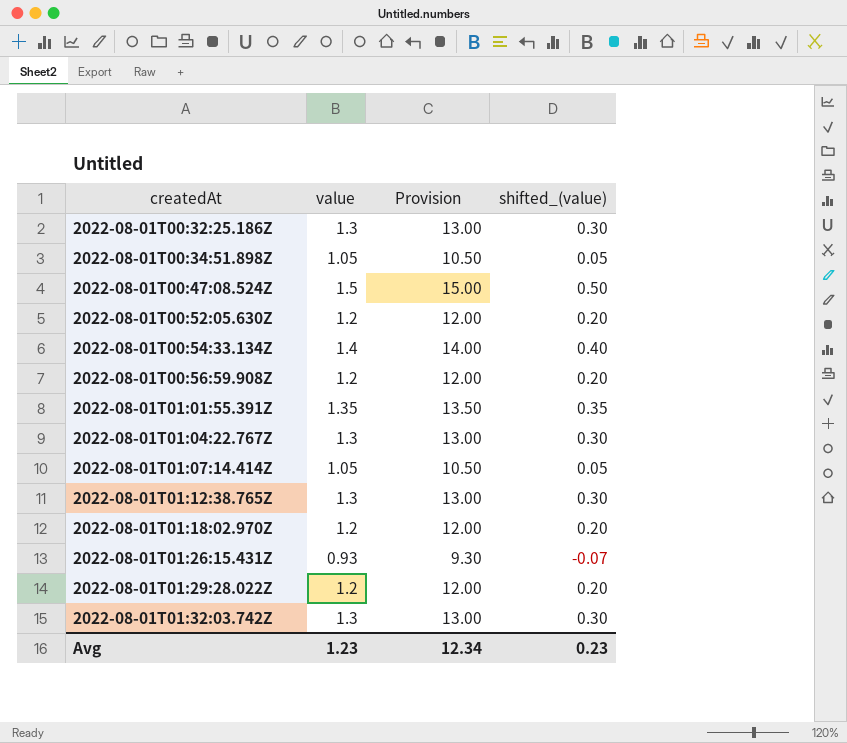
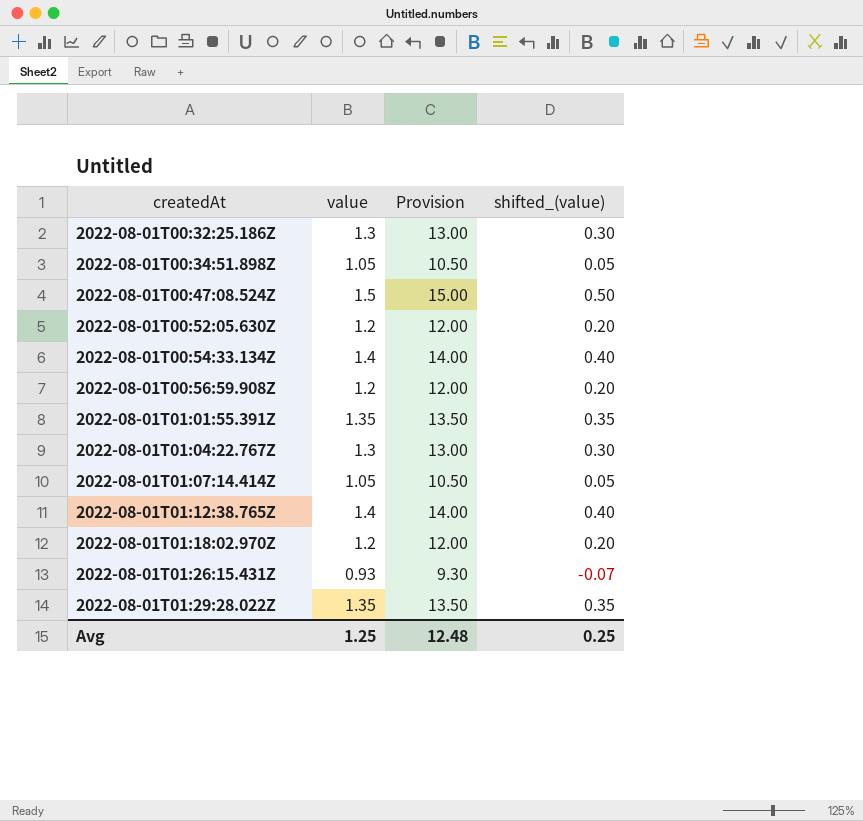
row 2022-08-01T01:32:03.742Z: 1.3 | 13.00 | 0.30 -> none
2022-08-01T01:12:38.765Z | value: 1.3 -> 1.4
2022-08-01T01:12:38.765Z | Provision: 13.00 -> 14.00
2022-08-01T01:12:38.765Z | shifted_(value): 0.30 -> 0.40
2022-08-01T01:29:28.022Z | value: 1.2 -> 1.35
2022-08-01T01:29:28.022Z | Provision: 12.00 -> 13.50
2022-08-01T01:29:28.022Z | shifted_(value): 0.20 -> 0.35
Avg | value: 1.23 -> 1.25
Avg | Provision: 12.34 -> 12.48
Avg | shifted_(value): 0.23 -> 0.25

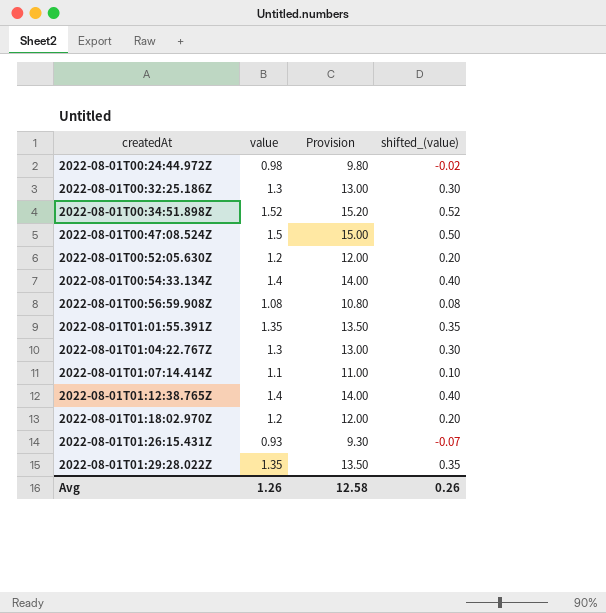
row 2022-08-01T00:24:44.972Z: none -> 0.98 | 9.80 | -0.02
2022-08-01T00:34:51.898Z | value: 1.05 -> 1.52
2022-08-01T00:34:51.898Z | Provision: 10.50 -> 15.20
2022-08-01T00:34:51.898Z | shifted_(value): 0.05 -> 0.52
2022-08-01T00:56:59.908Z | value: 1.2 -> 1.08
2022-08-01T00:56:59.908Z | Provision: 12.00 -> 10.80
2022-08-01T00:56:59.908Z | shifted_(value): 0.20 -> 0.08
2022-08-01T01:07:14.414Z | value: 1.05 -> 1.1
2022-08-01T01:07:14.414Z | Provision: 10.50 -> 11.00
2022-08-01T01:07:14.414Z | shifted_(value): 0.05 -> 0.10
Avg | value: 1.25 -> 1.26
Avg | Provision: 12.48 -> 12.58
Avg | shifted_(value): 0.25 -> 0.26

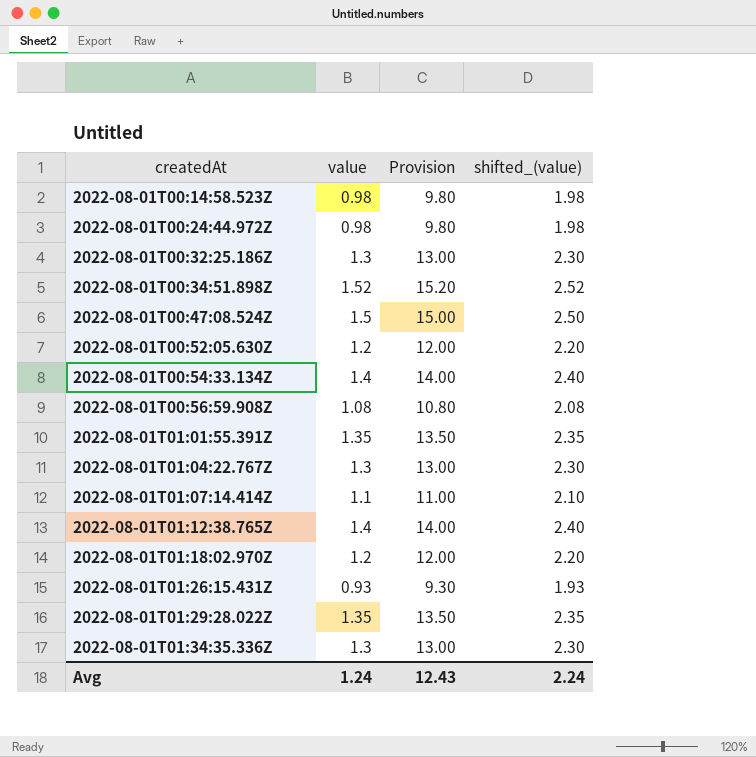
column shifted_(value) | formula: [value] - 1 -> [value] + 1
row 2022-08-01T00:14:58.523Z: none -> 0.98 | 9.80 | 1.98
row 2022-08-01T01:34:35.336Z: none -> 1.3 | 13.00 | 2.30
Avg | value: 1.26 -> 1.24
Avg | Provision: 12.58 -> 12.43
Avg | shifted_(value): 0.26 -> 2.24

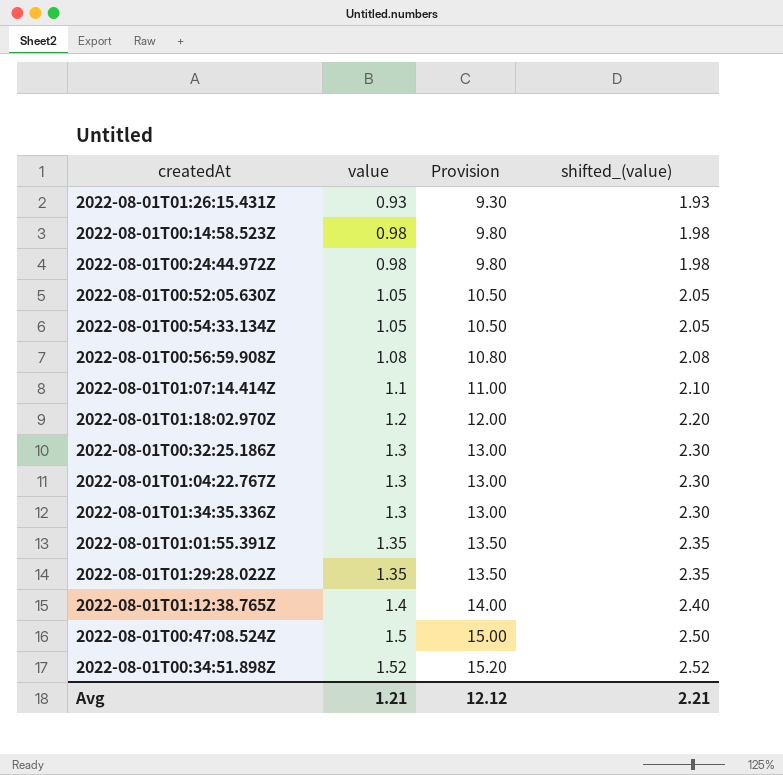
row order: createdAt ascending -> value ascending
2022-08-01T00:52:05.630Z | value: 1.2 -> 1.05
2022-08-01T00:52:05.630Z | Provision: 12.00 -> 10.50
2022-08-01T00:52:05.630Z | shifted_(value): 2.20 -> 2.05
2022-08-01T00:54:33.134Z | value: 1.4 -> 1.05
2022-08-01T00:54:33.134Z | Provision: 14.00 -> 10.50
2022-08-01T00:54:33.134Z | shifted_(value): 2.40 -> 2.05
Avg | value: 1.24 -> 1.21
Avg | Provision: 12.43 -> 12.12
Avg | shifted_(value): 2.24 -> 2.21

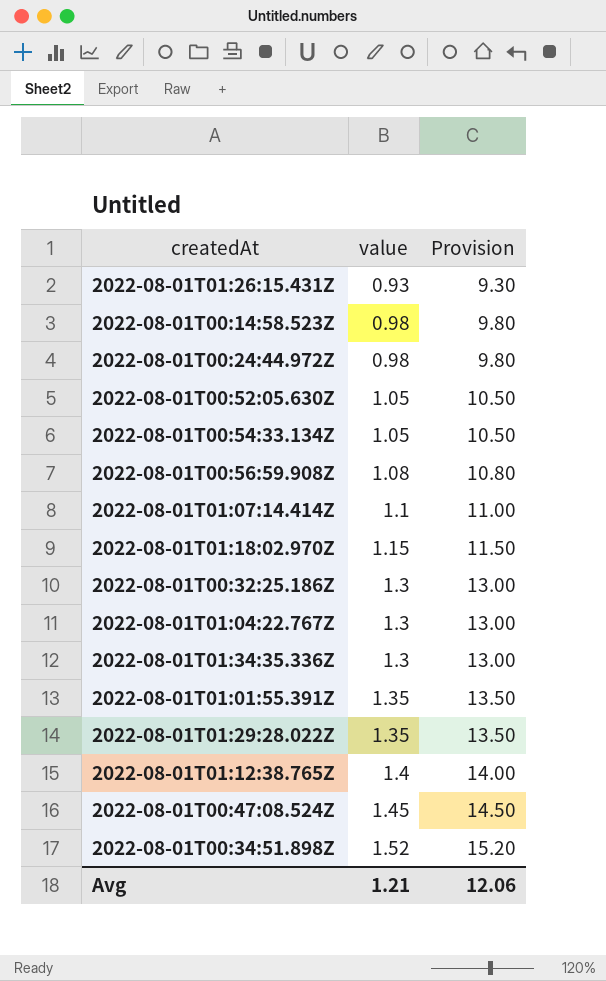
column shifted_(value) | formula: [value] + 1 -> none
2022-08-01T01:18:02.970Z | value: 1.2 -> 1.15
2022-08-01T01:18:02.970Z | Provision: 12.00 -> 11.50
2022-08-01T00:47:08.524Z | value: 1.5 -> 1.45
2022-08-01T00:47:08.524Z | Provision: 15.00 -> 14.50
Avg | Provision: 12.12 -> 12.06

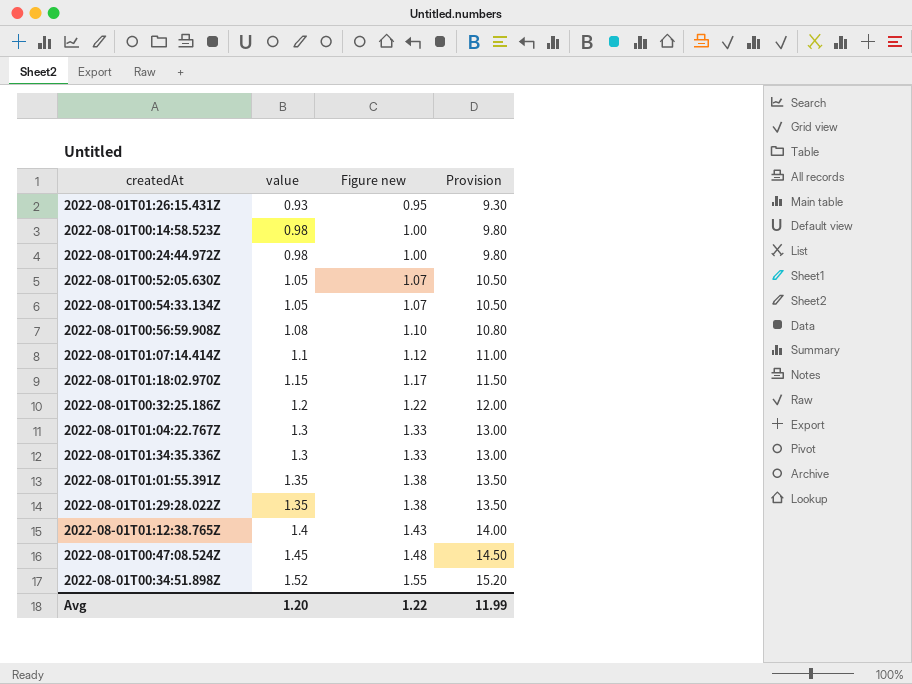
column Figure new | formula: none -> [value] * 1.02
2022-08-01T00:32:25.186Z | value: 1.3 -> 1.2
2022-08-01T00:32:25.186Z | Provision: 13.00 -> 12.00
Avg | value: 1.21 -> 1.20
Avg | Provision: 12.06 -> 11.99

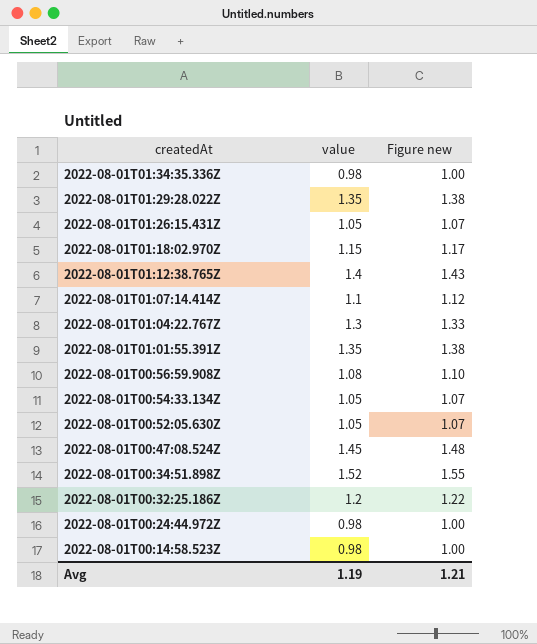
row order: value ascending -> createdAt descending
column Provision | formula: [value] * 10 -> none
2022-08-01T01:34:35.336Z | value: 1.3 -> 0.98
2022-08-01T01:34:35.336Z | Figure new: 1.33 -> 1.00
2022-08-01T01:26:15.431Z | value: 0.93 -> 1.05
2022-08-01T01:26:15.431Z | Figure new: 0.95 -> 1.07
Avg | value: 1.20 -> 1.19
Avg | Figure new: 1.22 -> 1.21

